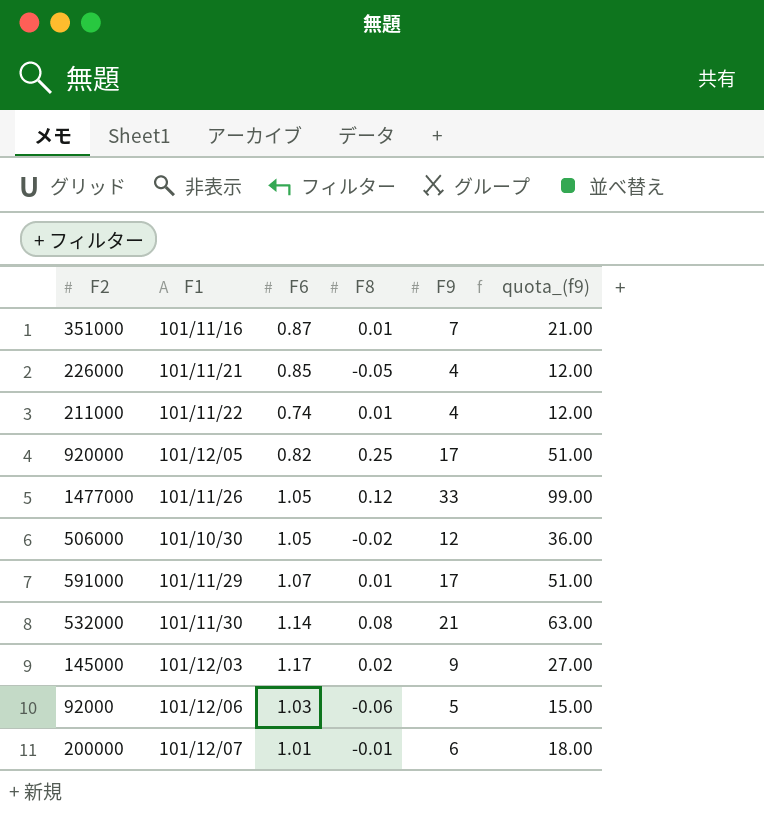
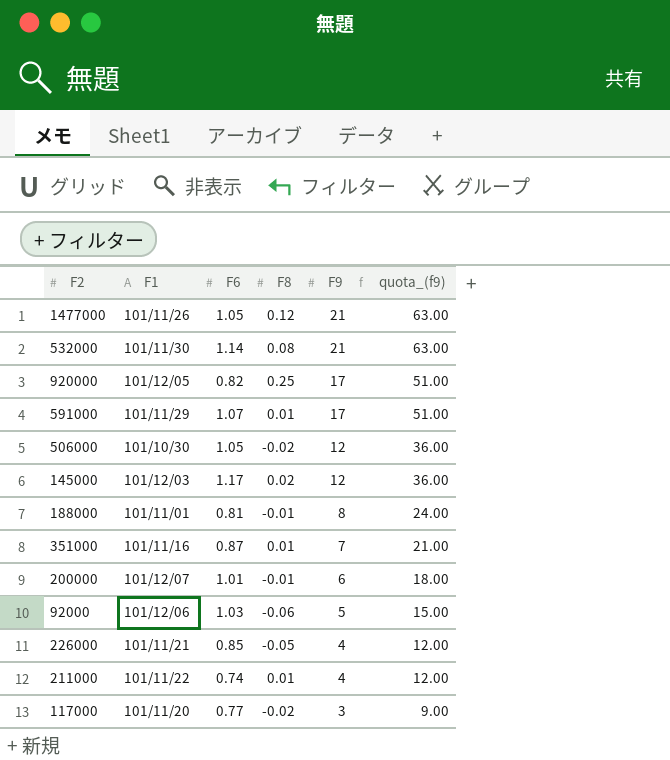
row order: none -> F9 descending
1477000 | F9: 33 -> 21
1477000 | quota_(f9): 99.00 -> 63.00
145000 | F9: 9 -> 12
145000 | quota_(f9): 27.00 -> 36.00
row 188000: none -> 101/11/01 | 0.81 | -0.01 | 8 | 24.00
row 117000: none -> 101/11/20 | 0.77 | -0.02 | 3 | 9.00

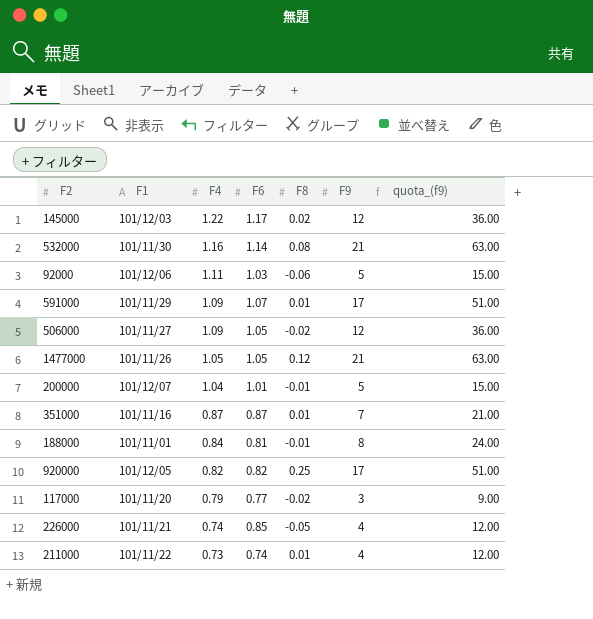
row order: F9 descending -> F4 descending
column F4 | position: none -> 3
506000 | F1: 101/10/30 -> 101/11/27
200000 | F9: 6 -> 5
200000 | quota_(f9): 18.00 -> 15.00

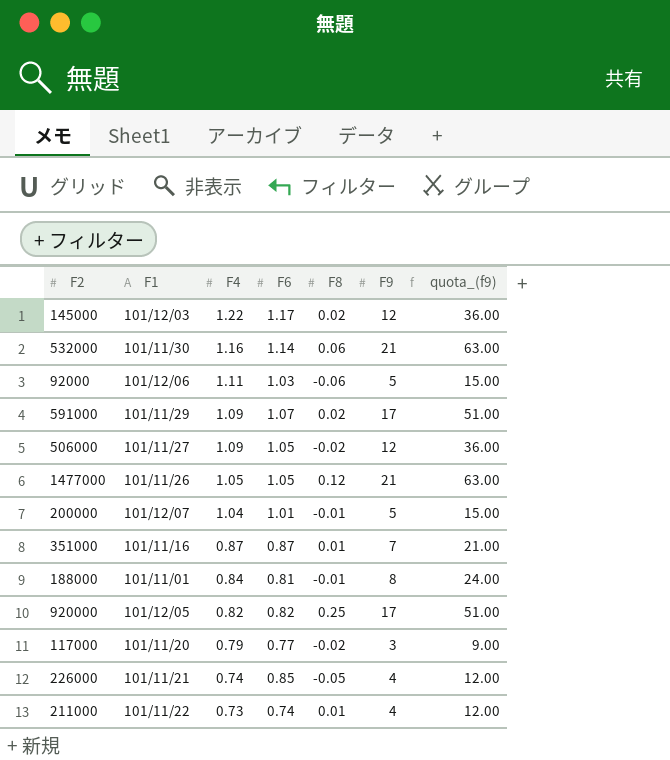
532000 | F8: 0.08 -> 0.06
591000 | F8: 0.01 -> 0.02

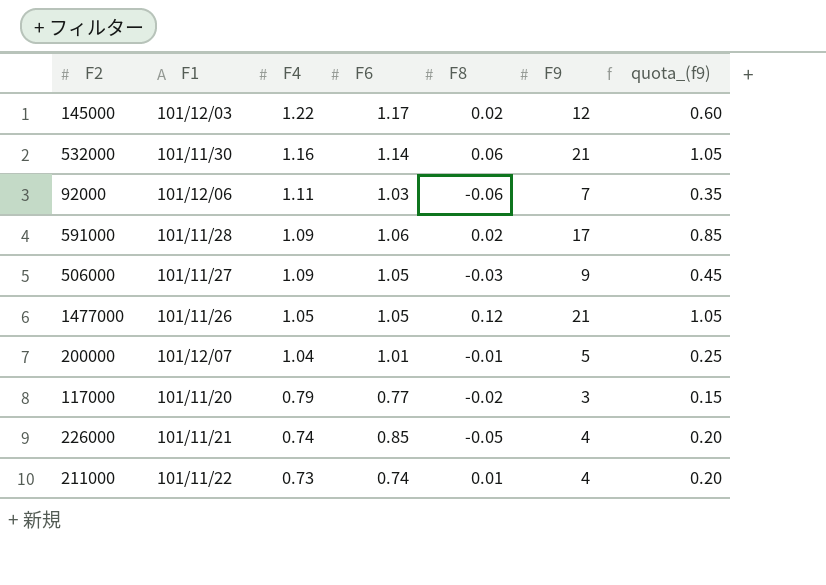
column quota_(f9) | formula: [F9] * 3 -> [F9] * 0.05
row 351000: 101/11/16 | 0.87 | 0.87 | 0.01 | 7 | 21.00 -> none
row 188000: 101/11/01 | 0.84 | 0.81 | -0.01 | 8 | 24.00 -> none
row 920000: 101/12/05 | 0.82 | 0.82 | 0.25 | 17 | 51.00 -> none
92000 | F9: 5 -> 7
591000 | F1: 101/11/29 -> 101/11/28
591000 | F6: 1.07 -> 1.06
506000 | F8: -0.02 -> -0.03
506000 | F9: 12 -> 9

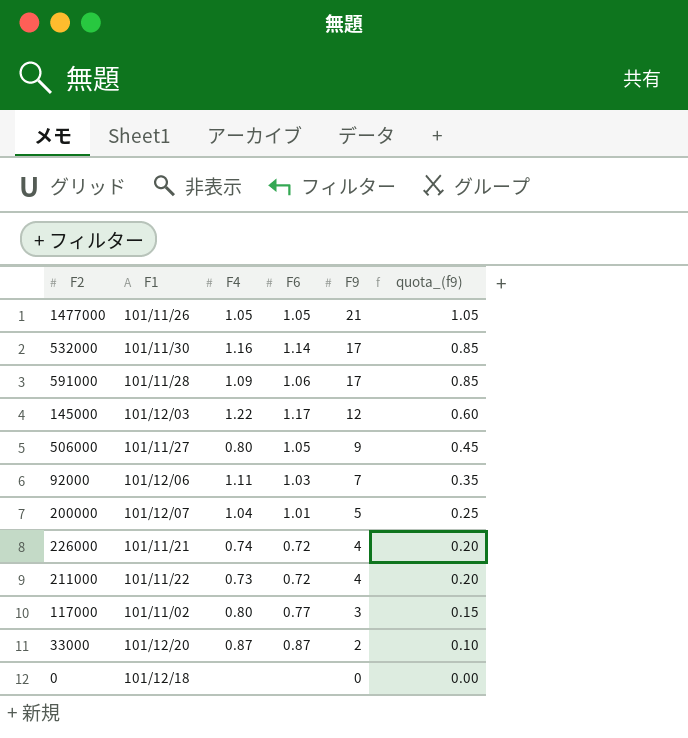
row order: F4 descending -> F9 descending
column F8 | position: 5 -> none
532000 | F9: 21 -> 17
532000 | quota_(f9): 1.05 -> 0.85
506000 | F4: 1.09 -> 0.80
226000 | F6: 0.85 -> 0.72
211000 | F6: 0.74 -> 0.72
117000 | F1: 101/11/20 -> 101/11/02
117000 | F4: 0.79 -> 0.80
row 33000: none -> 101/12/20 | 0.87 | 0.87 | 2 | 0.10
row 0: none -> 101/12/18 | none | none | 0 | 0.00

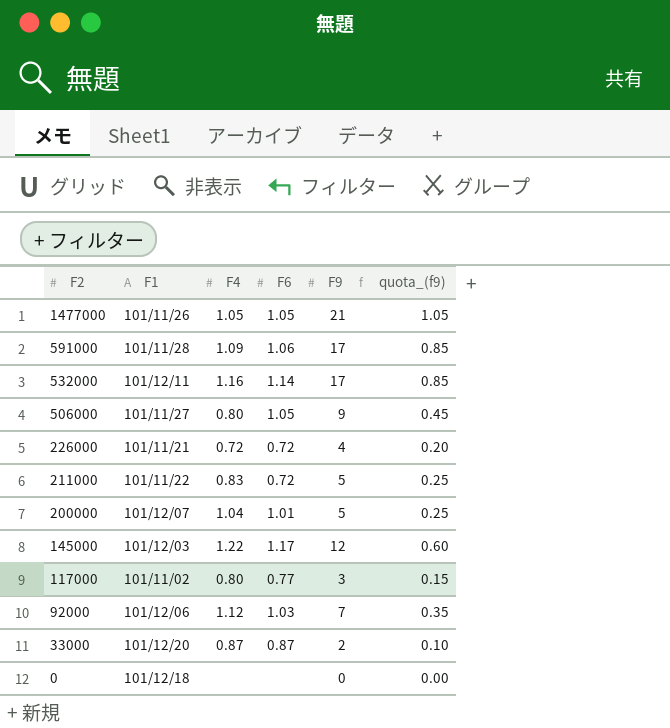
row order: F9 descending -> F2 descending
532000 | F1: 101/11/30 -> 101/12/11
226000 | F4: 0.74 -> 0.72
211000 | F4: 0.73 -> 0.83
211000 | F9: 4 -> 5
211000 | quota_(f9): 0.20 -> 0.25
92000 | F4: 1.11 -> 1.12

